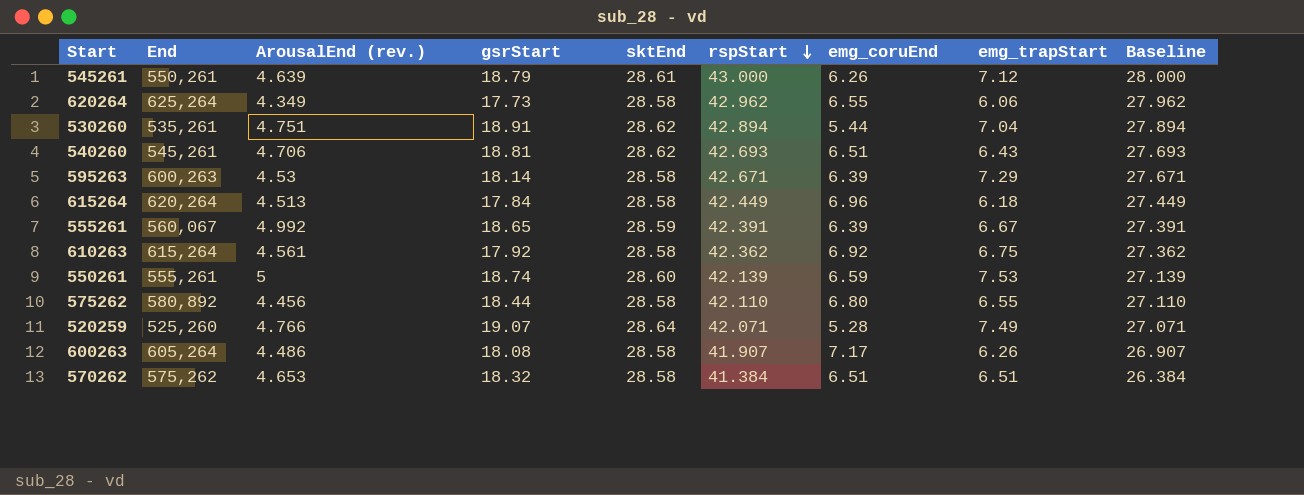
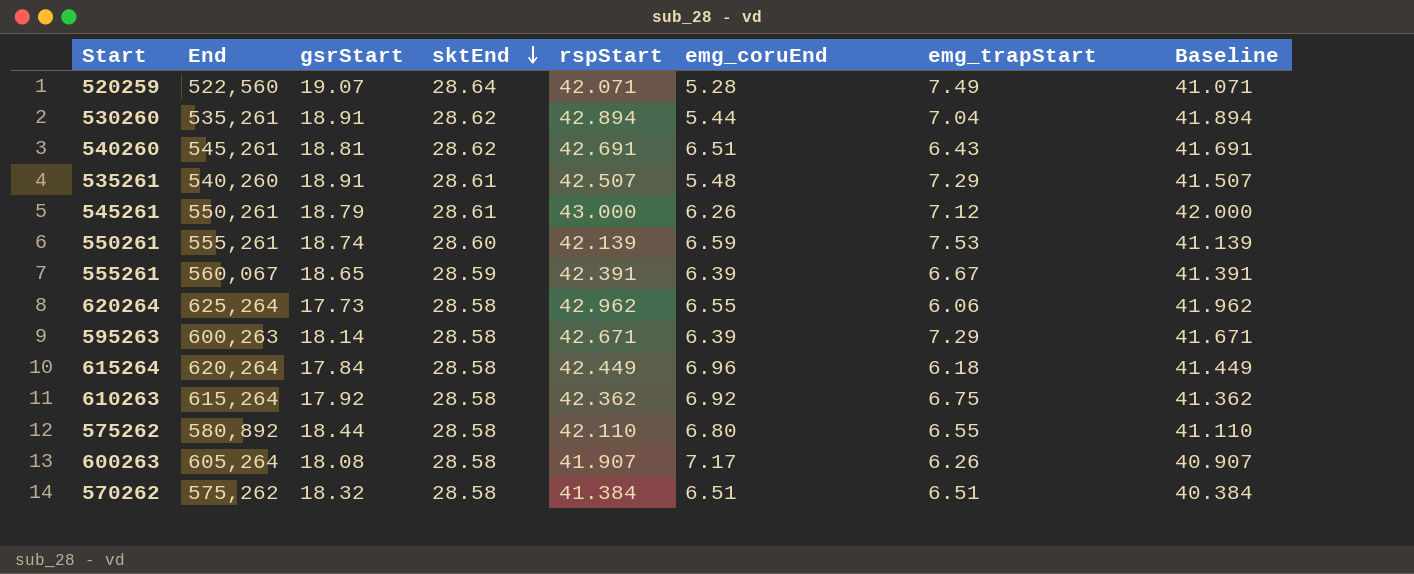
row order: rspStart descending -> sktEnd descending
column ArousalEnd (rev.) | position: 3 -> none
column Baseline | formula: [rspStart] - 15 -> [rspStart] - 1
520259 | End: 525,260 -> 522,560
540260 | rspStart: 42.693 -> 42.691
row 535261: none -> 540,260 | 18.91 | 28.61 | 42.507 | 5.48 | 7.29 | 41.507

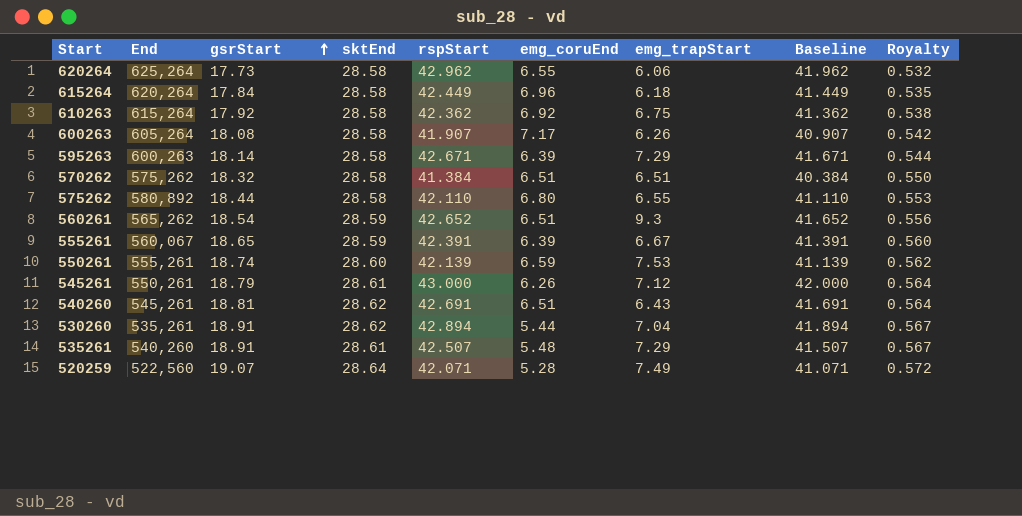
row order: sktEnd descending -> gsrStart ascending
column Royalty | formula: none -> [gsrStart] * 0.03
row 560261: none -> 565,262 | 18.54 | 28.59 | 42.652 | 6.51 | 9.3 | 41.652 | 0.556

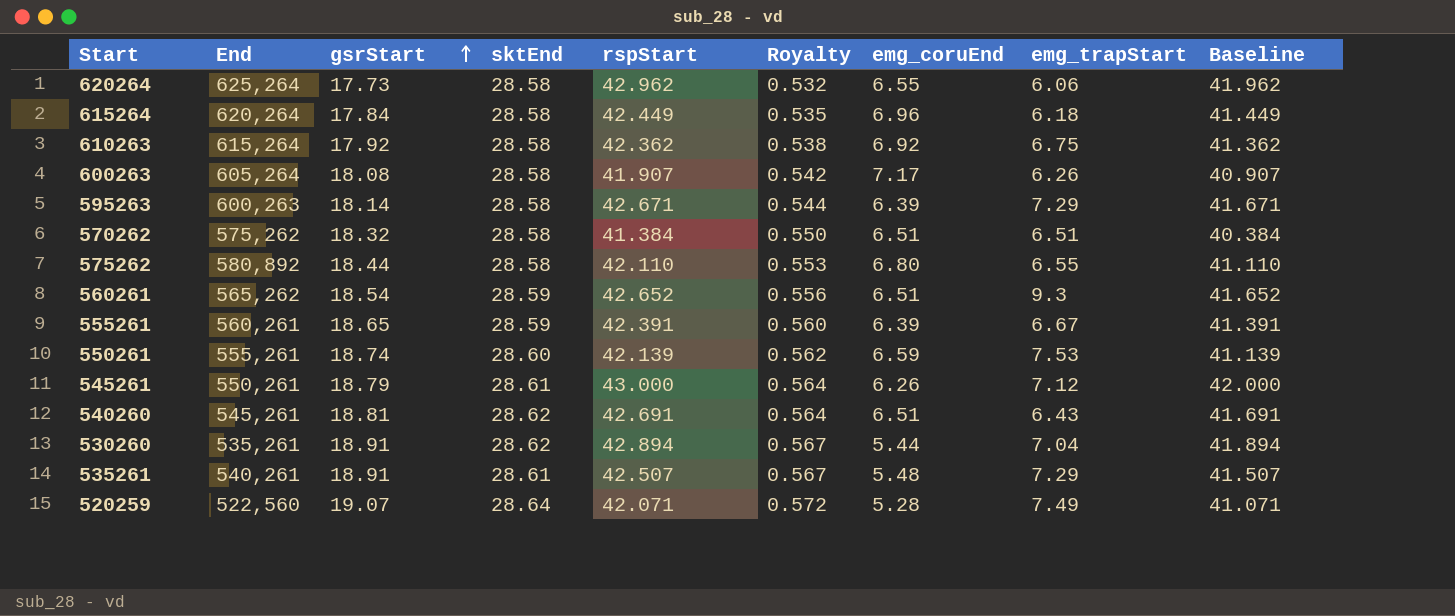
column Royalty | position: 9 -> 6
555261 | End: 560,067 -> 560,261
535261 | End: 540,260 -> 540,261

